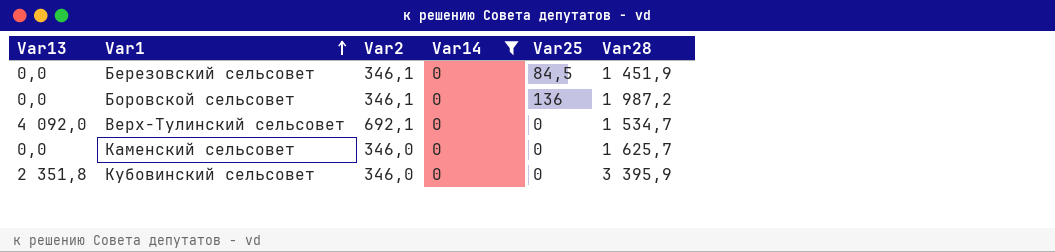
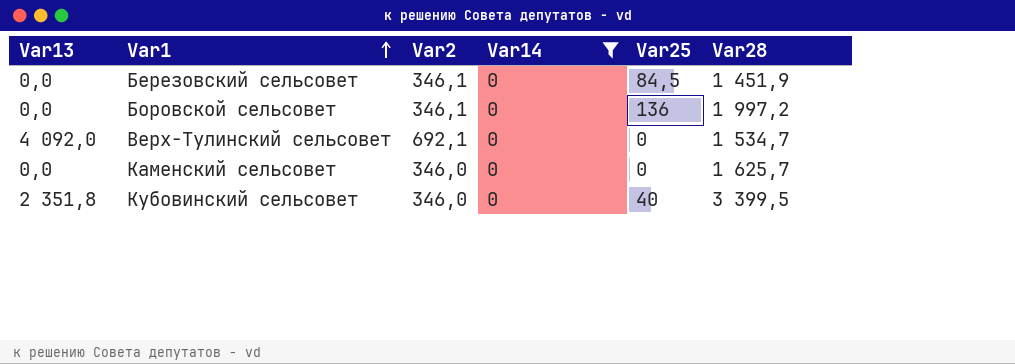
Боровской сельсовет | Var28: 1 987,2 -> 1 997,2
Кубовинский сельсовет | Var25: 0 -> 40
Кубовинский сельсовет | Var28: 3 395,9 -> 3 399,5

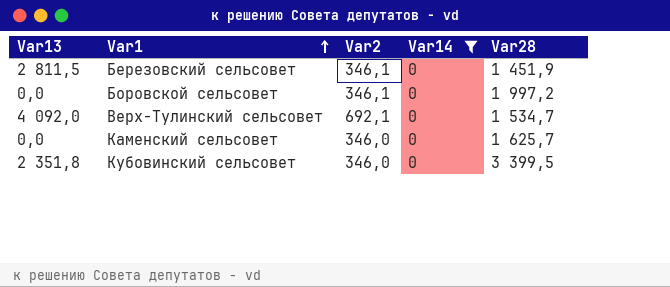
column Var25 | position: 5 -> none
Березовский сельсовет | Var13: 0,0 -> 2 811,5

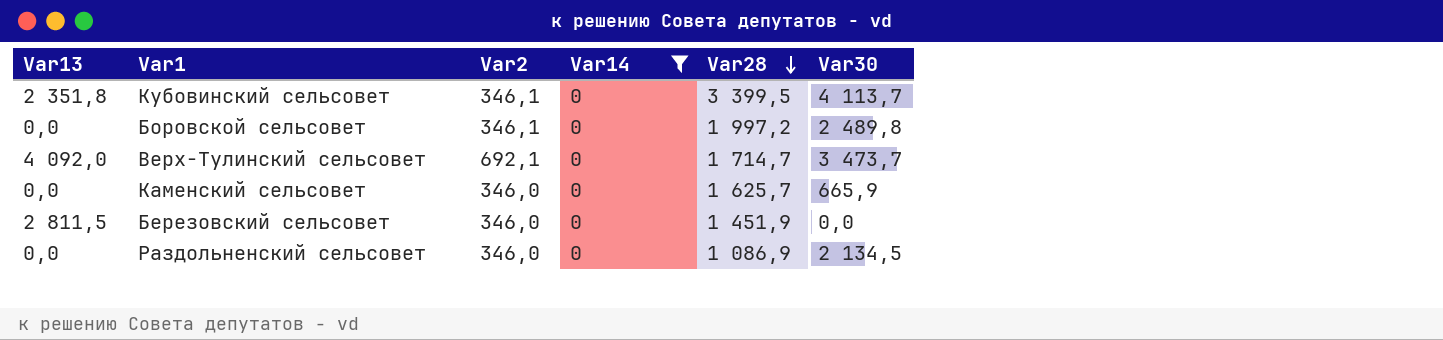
row order: Var1 ascending -> Var28 descending
column Var30 | position: none -> 6
Кубовинский сельсовет | Var2: 346,0 -> 346,1
Верх-Тулинский сельсовет | Var28: 1 534,7 -> 1 714,7
Березовский сельсовет | Var2: 346,1 -> 346,0
row Раздольненский сельсовет: none -> 0,0 | 346,0 | 0 | 1 086,9 | 2 134,5

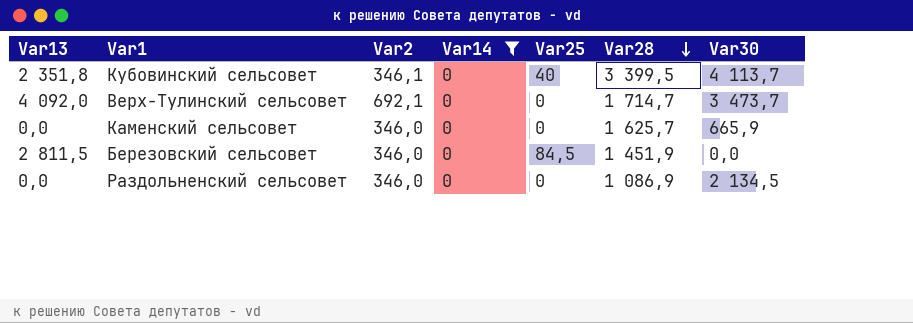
column Var25 | position: none -> 5
row Боровской сельсовет: 0,0 | 346,1 | 0 | 1 997,2 | 2 489,8 -> none

